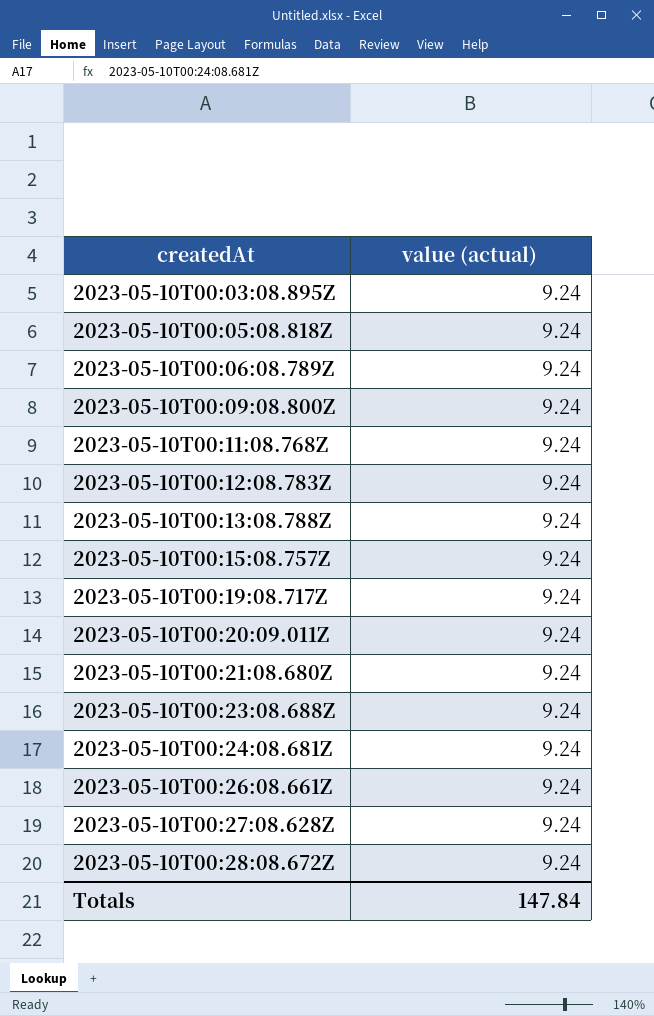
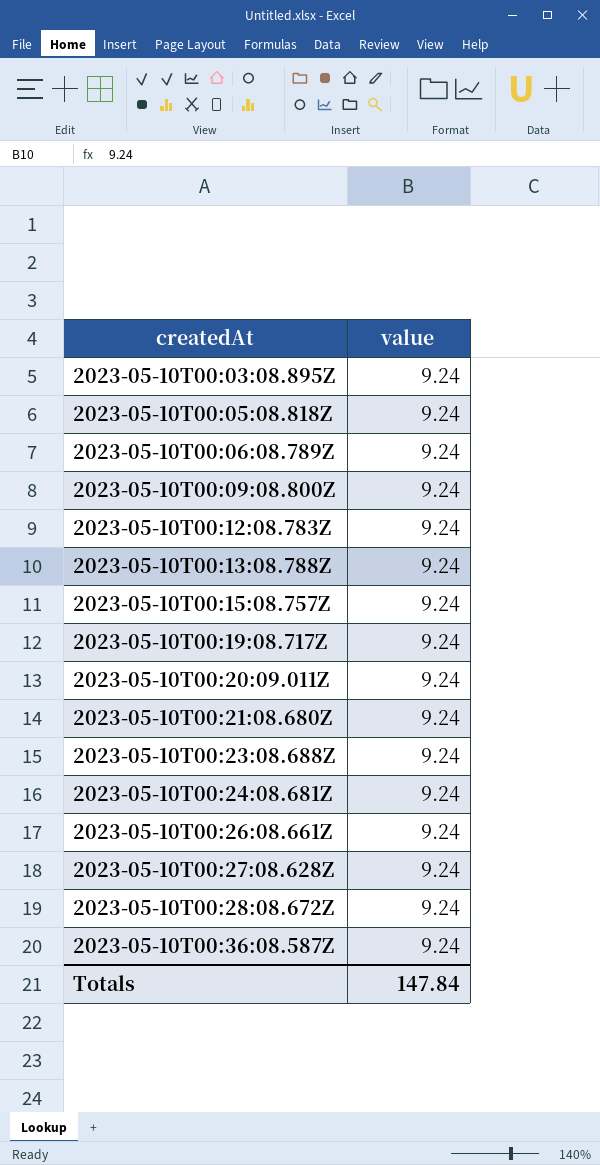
column name: value (actual) -> value
row 2023-05-10T00:11:08.768Z: 9.24 -> none
row 2023-05-10T00:36:08.587Z: none -> 9.24

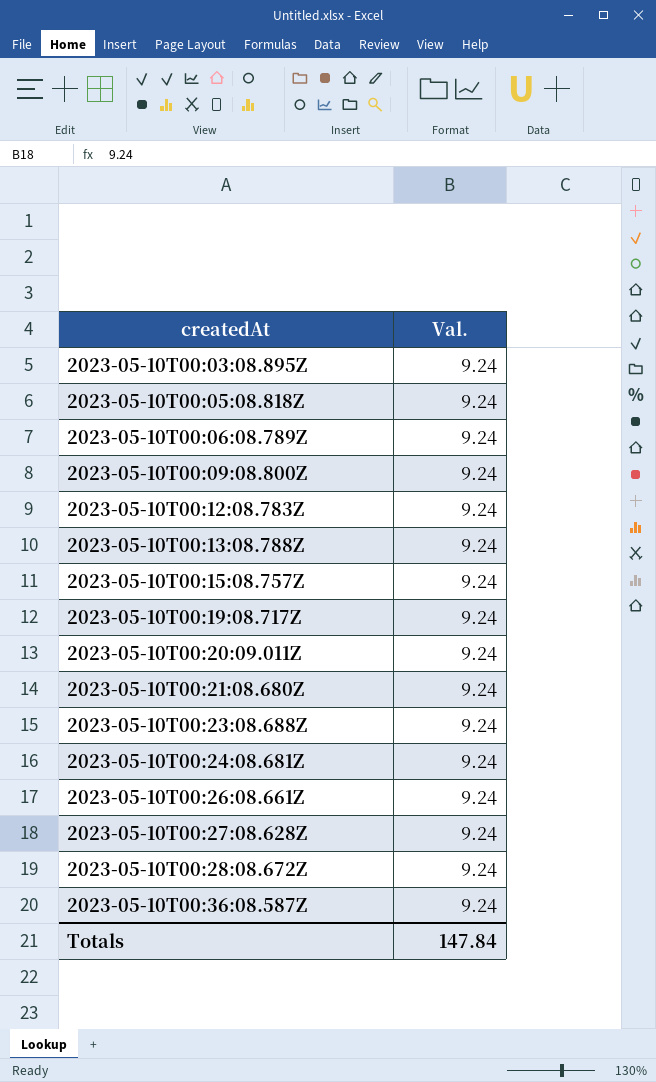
column name: value -> Val.

